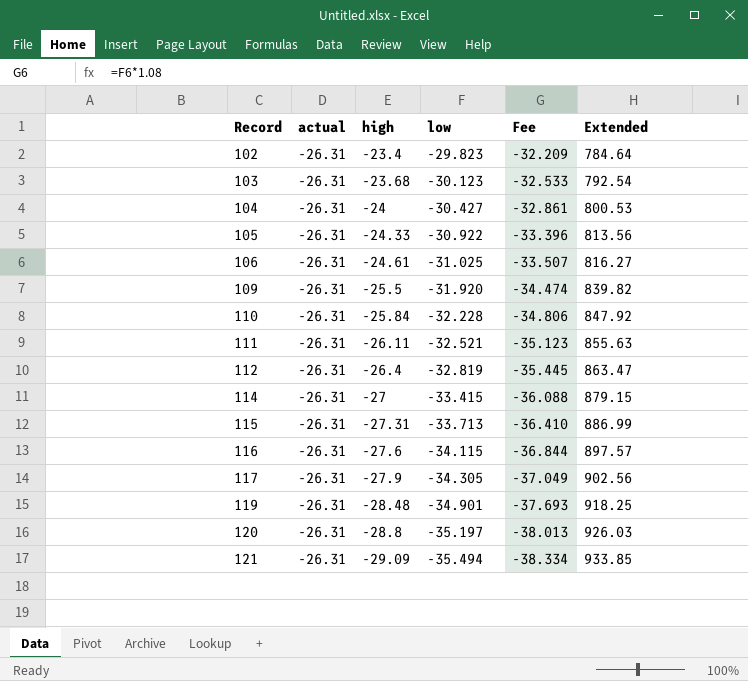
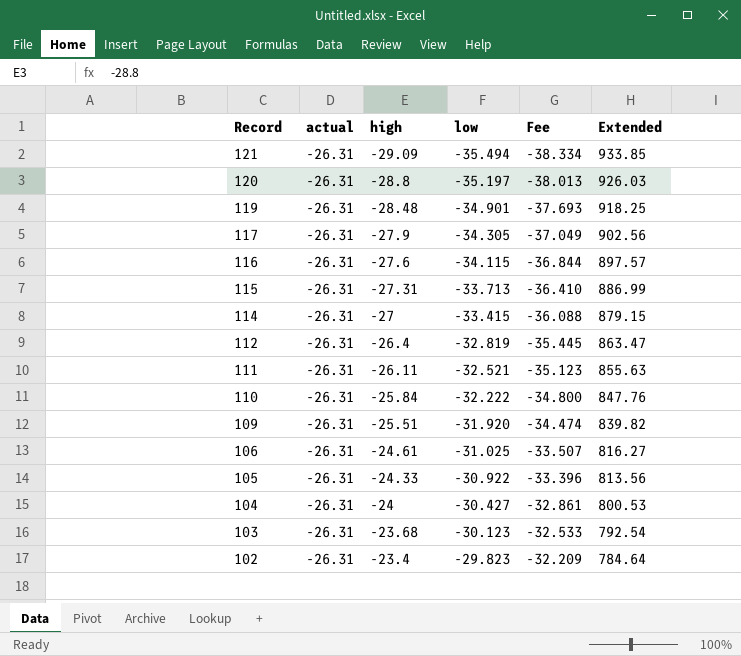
row order: Record ascending -> Record descending
110 | low: -32.228 -> -32.222
110 | Fee: -34.806 -> -34.800
110 | Extended: 847.92 -> 847.76
109 | high: -25.5 -> -25.51

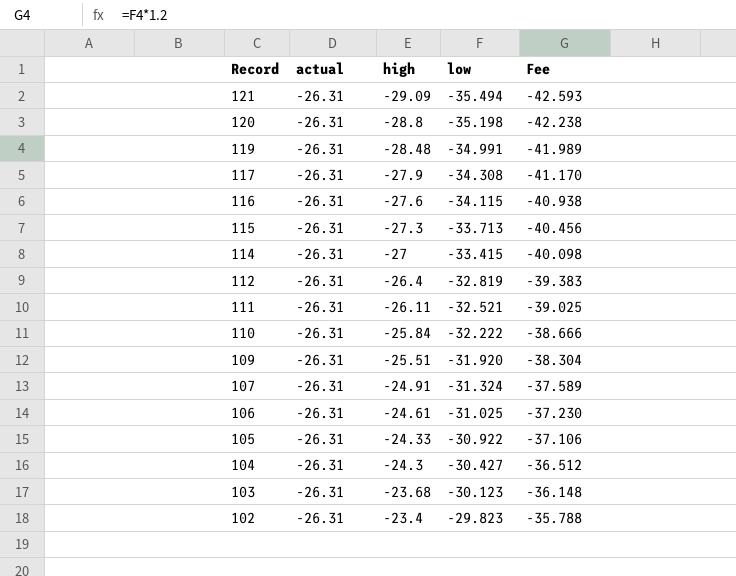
column Extended | formula: [actual] * [low] -> none
column Fee | formula: [low] * 1.08 -> [low] * 1.2
120 | low: -35.197 -> -35.198
119 | low: -34.901 -> -34.991
117 | low: -34.305 -> -34.308
115 | high: -27.31 -> -27.3
row 107: none -> -26.31 | -24.91 | -31.324 | -37.589
104 | high: -24 -> -24.3

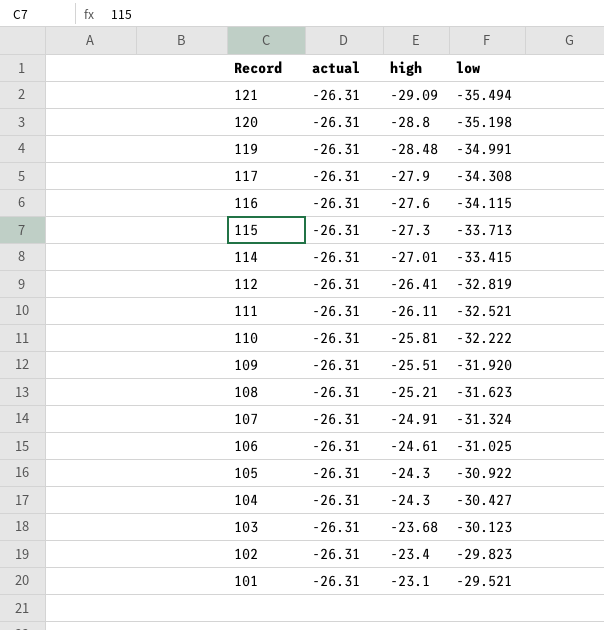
column Fee | formula: [low] * 1.2 -> none
114 | high: -27 -> -27.01
112 | high: -26.4 -> -26.41
110 | high: -25.84 -> -25.81
row 108: none -> -26.31 | -25.21 | -31.623
105 | high: -24.33 -> -24.3
row 101: none -> -26.31 | -23.1 | -29.521

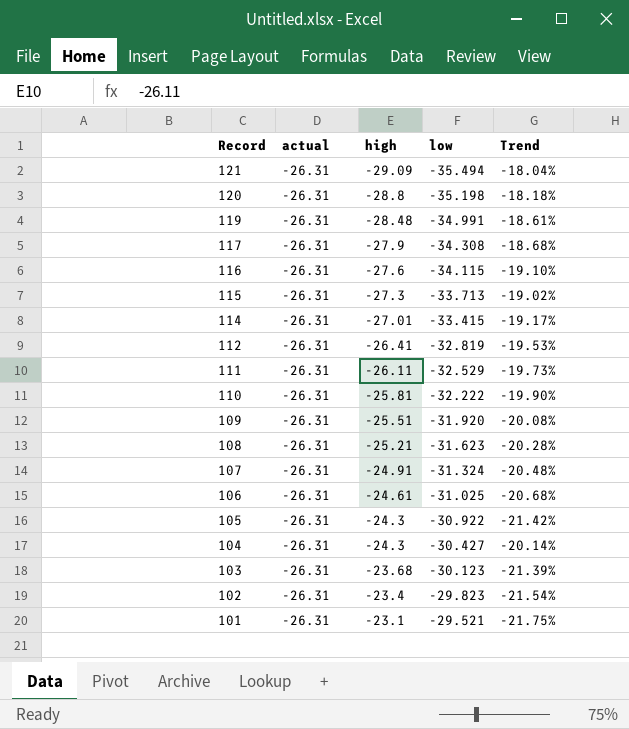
column Trend | formula: none -> ([high] - [low]) / [low]
111 | low: -32.521 -> -32.529

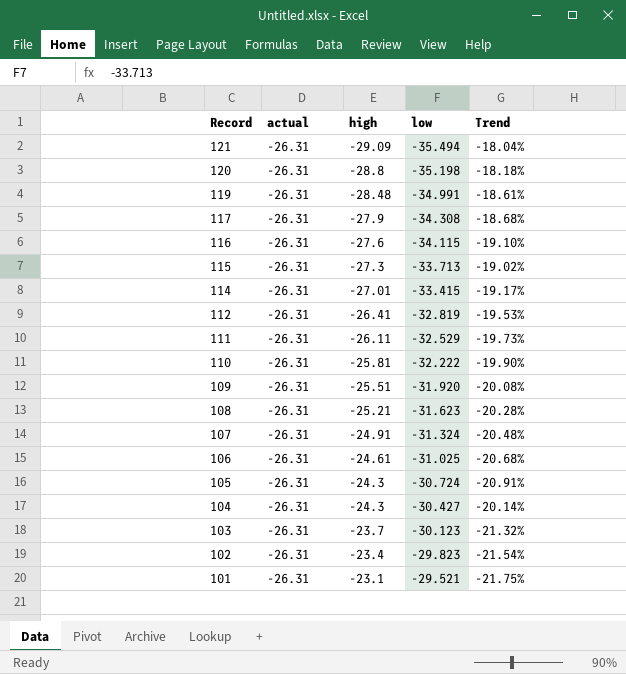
105 | low: -30.922 -> -30.724
105 | Trend: -21.42% -> -20.91%
103 | high: -23.68 -> -23.7
103 | Trend: -21.39% -> -21.32%

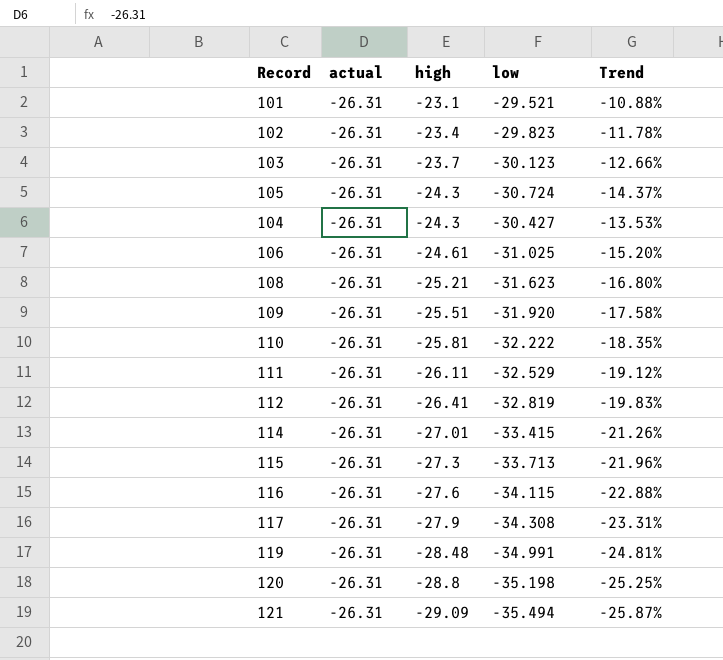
row order: Record descending -> high descending
column Trend | formula: ([high] - [low]) / [low] -> ([actual] - [low]) / [low]
row 107: -26.31 | -24.91 | -31.324 | -20.48% -> none

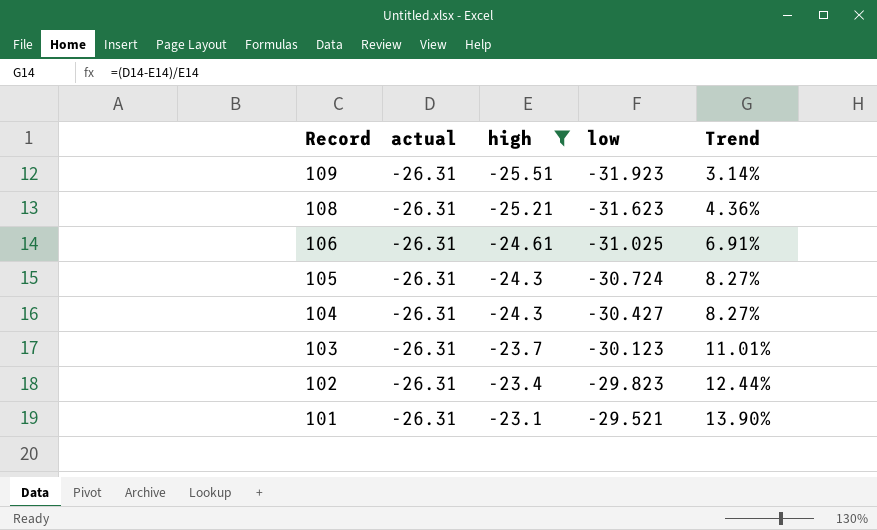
filter: none -> high >= -25.51
row order: high descending -> Record descending
column Trend | formula: ([actual] - [low]) / [low] -> ([actual] - [high]) / [high]
109 | low: -31.920 -> -31.923

